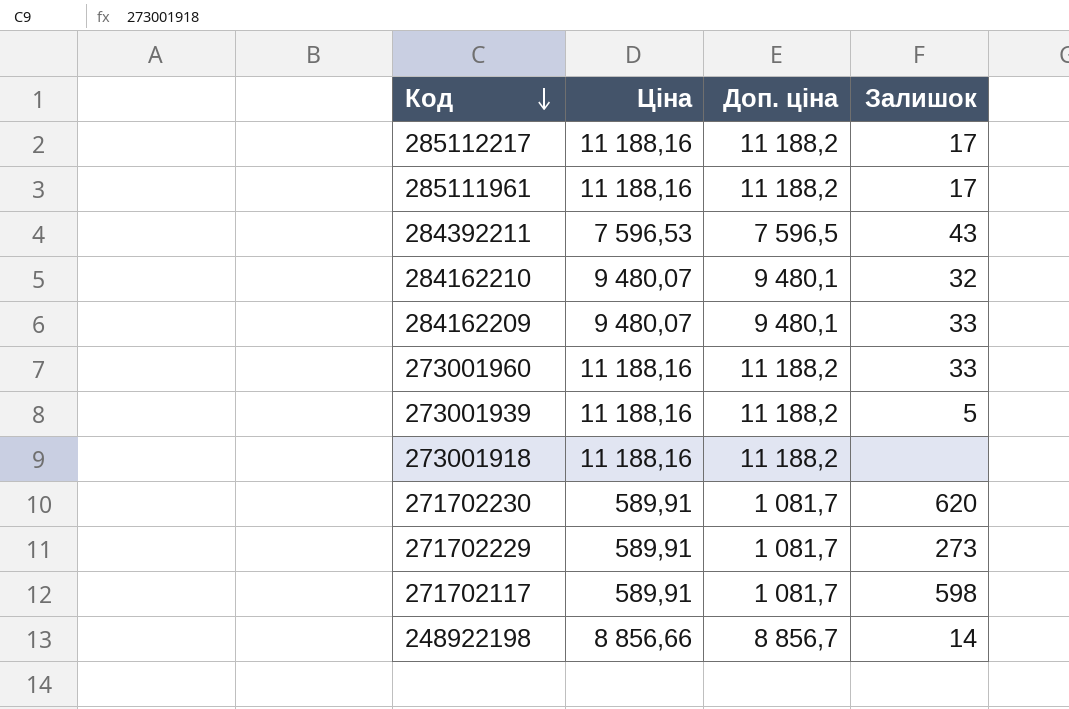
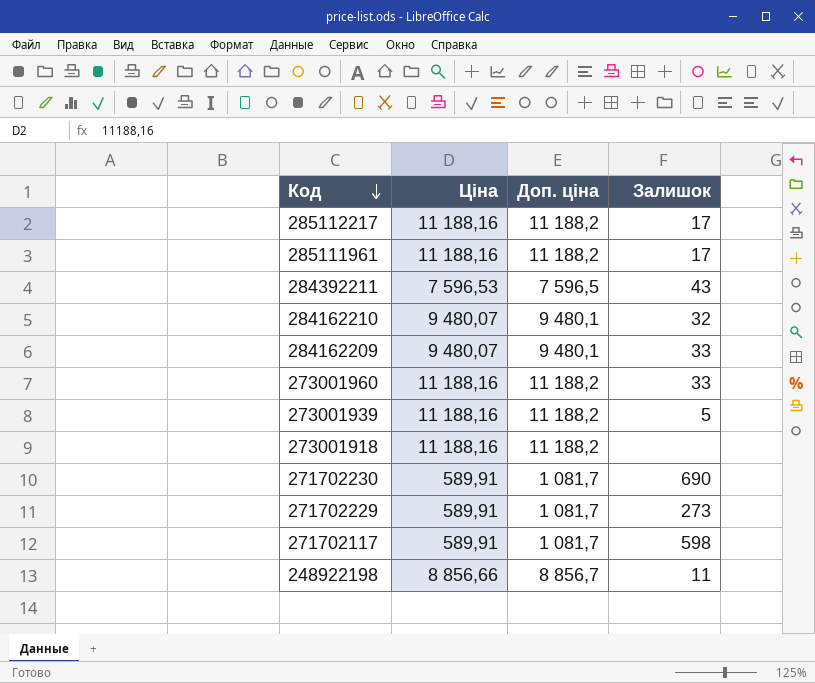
271702230 | Залишок: 620 -> 690
248922198 | Залишок: 14 -> 11

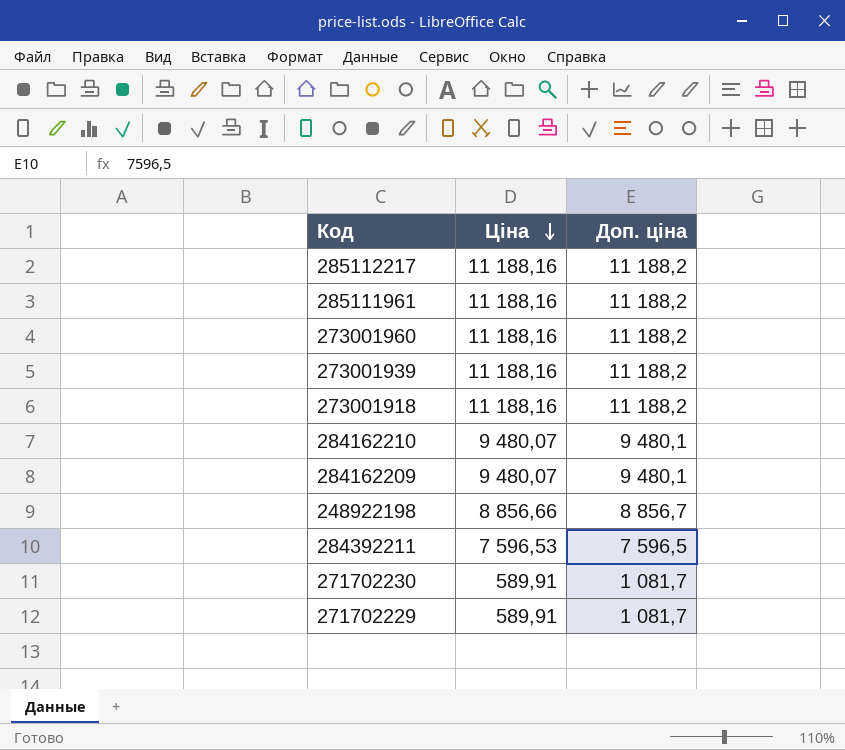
row order: Код descending -> Ціна descending
column Залишок | position: 4 -> none
row 271702117: 589,91 | 1 081,7 | 598 -> none

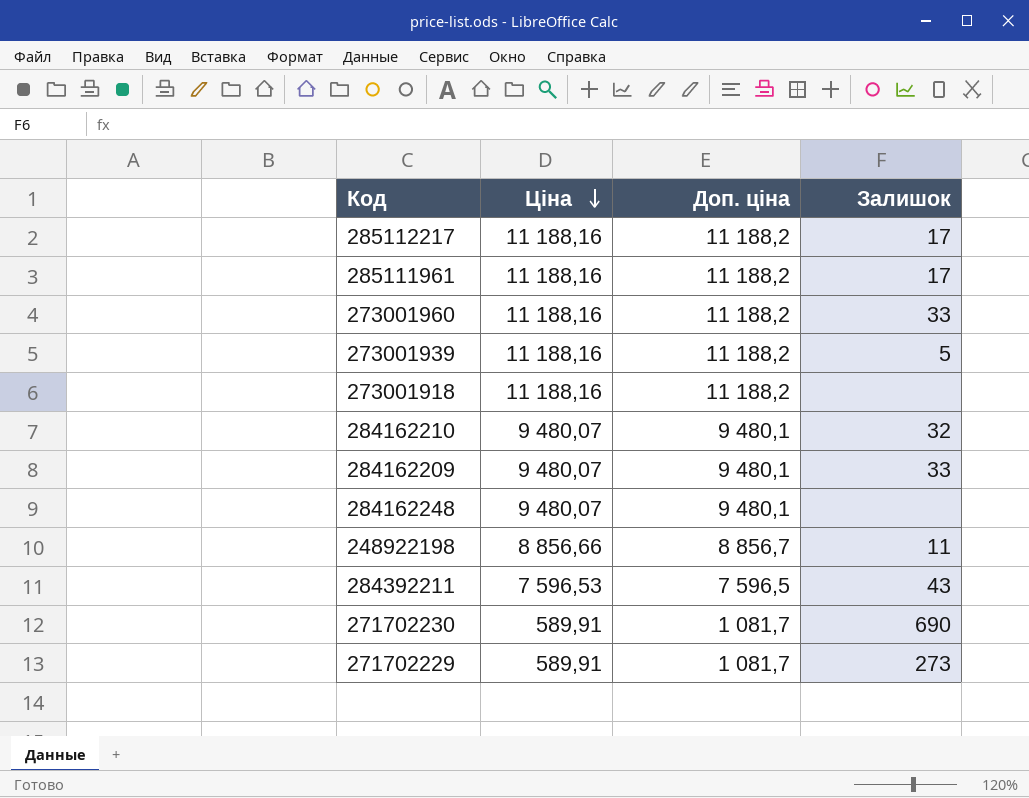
column Залишок | position: none -> 4
row 284162248: none -> 9 480,07 | 9 480,1 | none

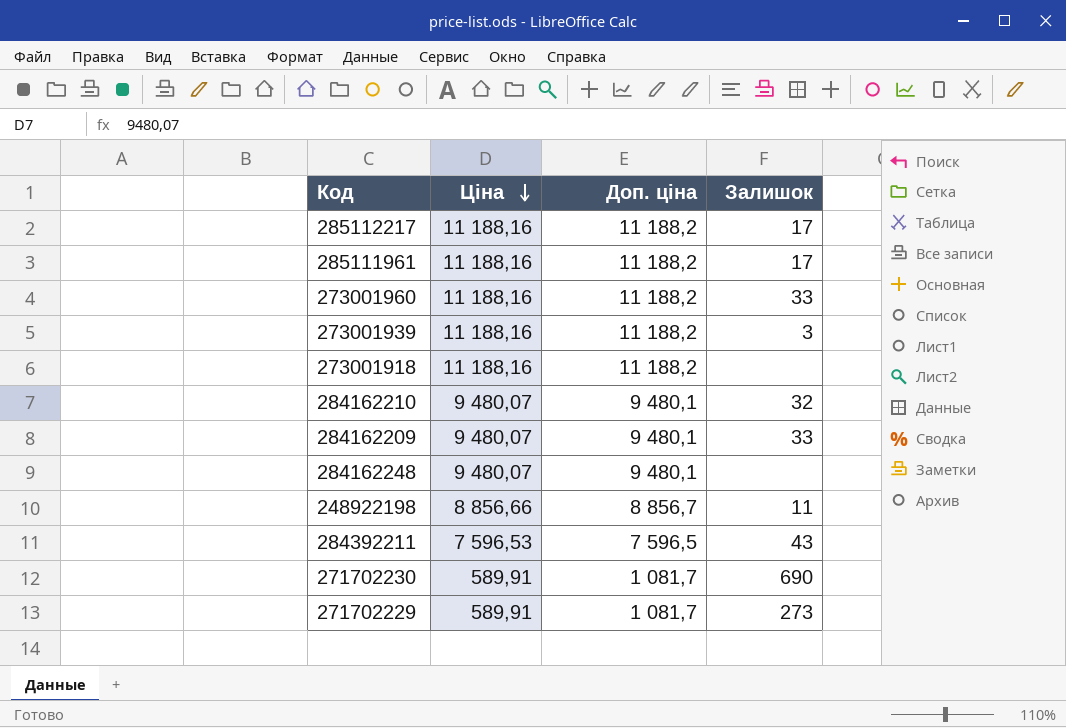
273001939 | Залишок: 5 -> 3

